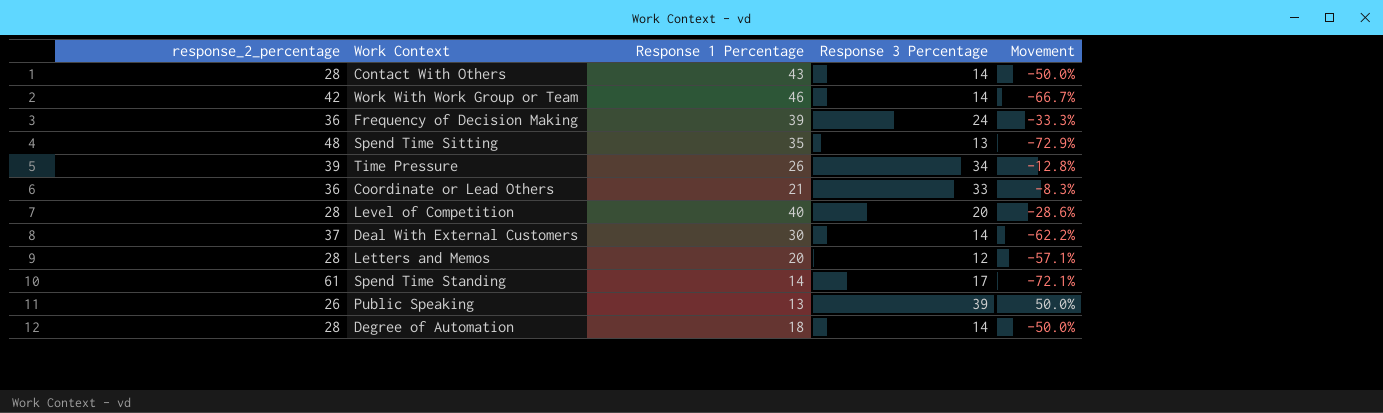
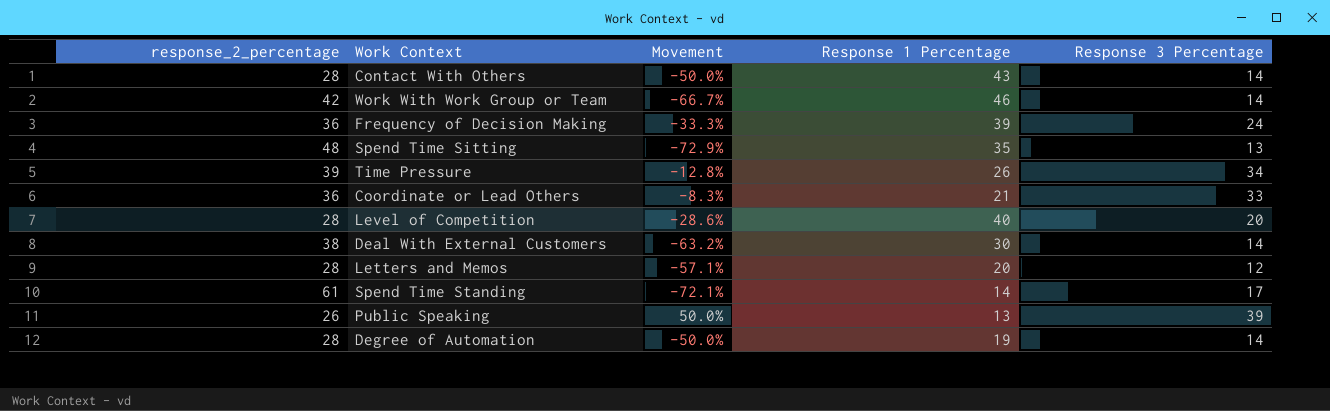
column Movement | position: 5 -> 3
Deal With External Customers | response_2_percentage: 37 -> 38
Deal With External Customers | Movement: -62.2% -> -63.2%
Degree of Automation | Response 1 Percentage: 18 -> 19

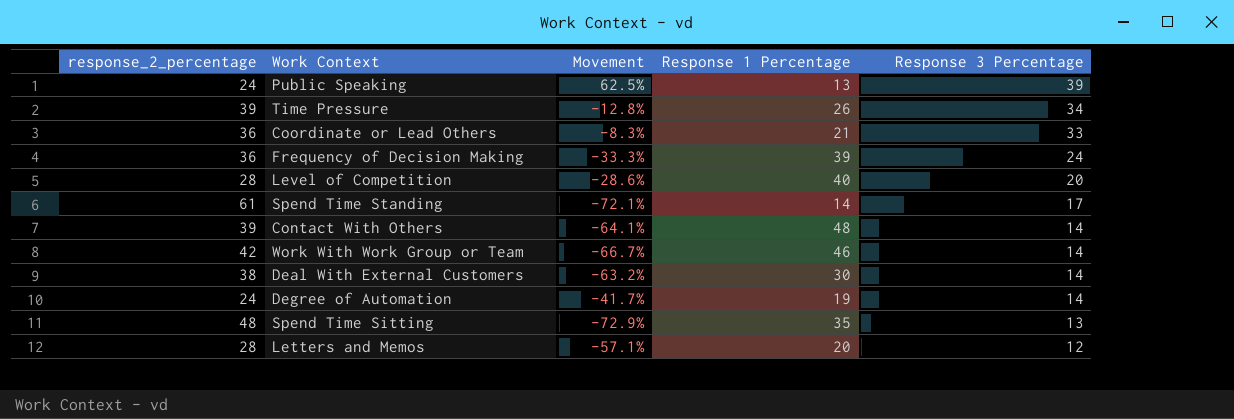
row order: none -> Response 3 Percentage descending
Public Speaking | response_2_percentage: 26 -> 24
Public Speaking | Movement: 50.0% -> 62.5%
Contact With Others | response_2_percentage: 28 -> 39
Contact With Others | Movement: -50.0% -> -64.1%
Contact With Others | Response 1 Percentage: 43 -> 48
Degree of Automation | response_2_percentage: 28 -> 24
Degree of Automation | Movement: -50.0% -> -41.7%

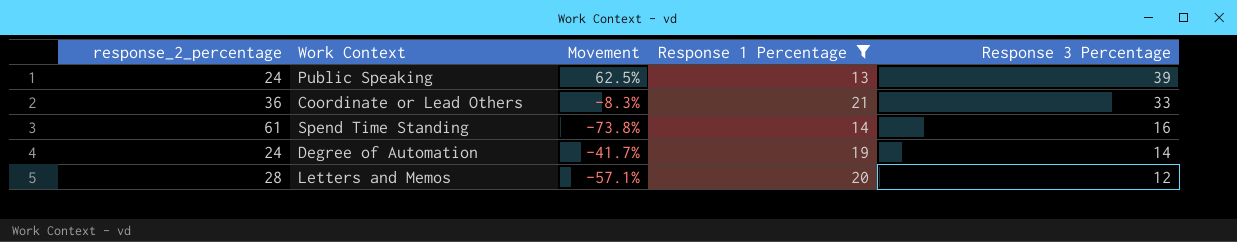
filter: none -> Response 1 Percentage <= 21
Spend Time Standing | Movement: -72.1% -> -73.8%
Spend Time Standing | Response 3 Percentage: 17 -> 16

